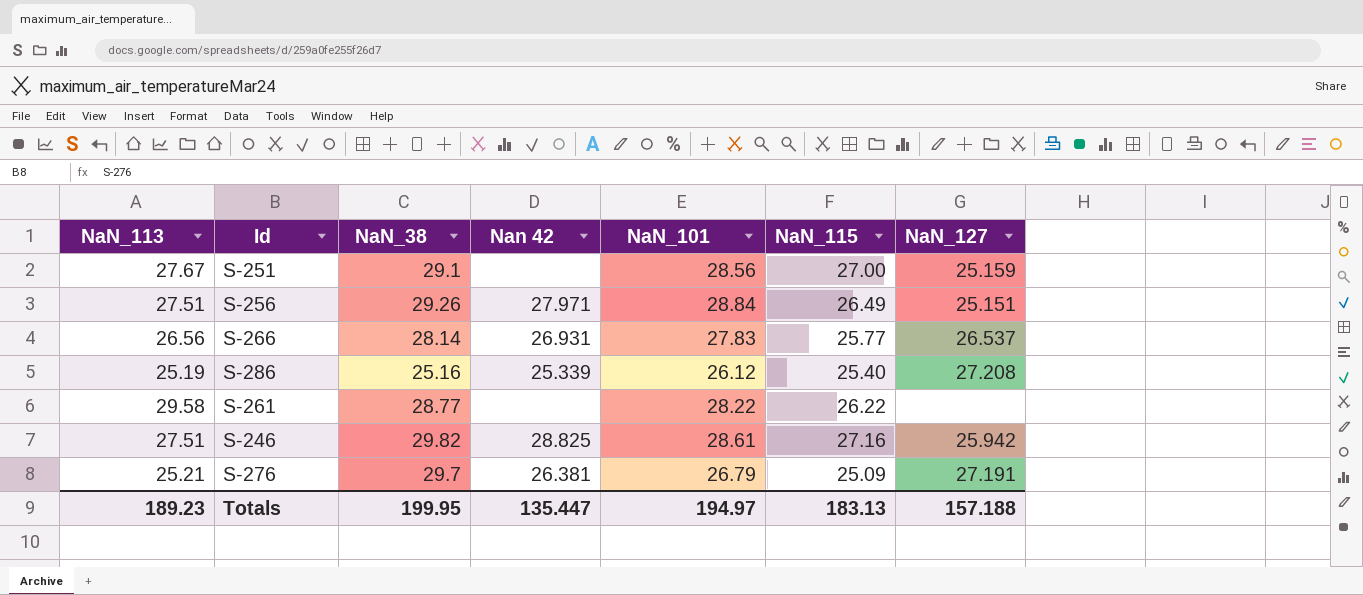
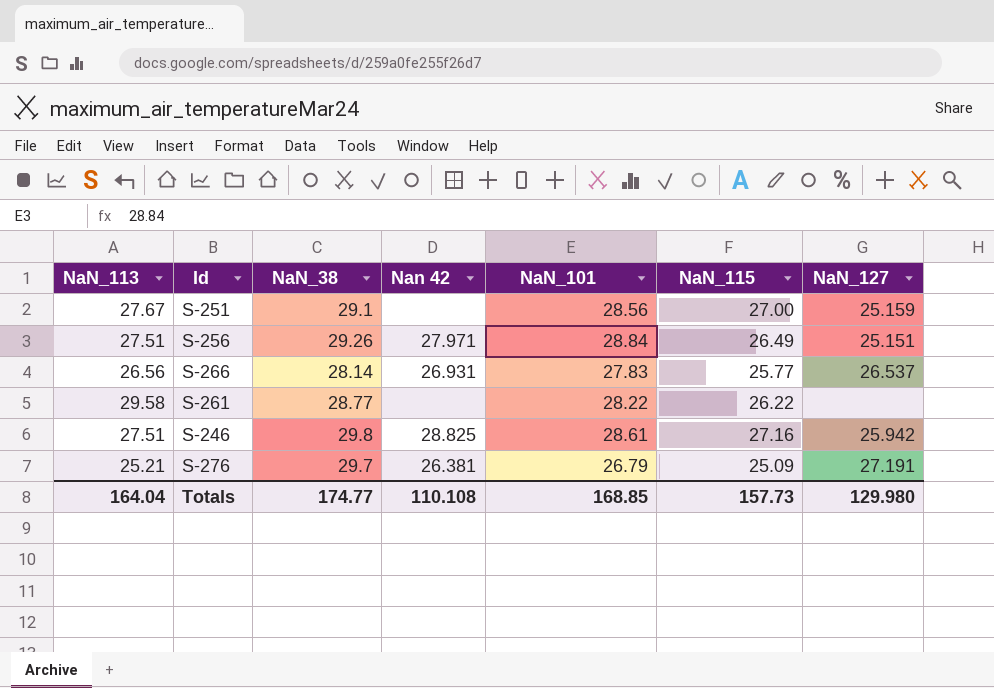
row S-286: 25.19 | 25.16 | 25.339 | 26.12 | 25.40 | 27.208 -> none
S-246 | NaN_38: 29.82 -> 29.8
Totals | NaN_113: 189.23 -> 164.04
Totals | NaN_38: 199.95 -> 174.77
Totals | Nan 42: 135.447 -> 110.108
Totals | NaN_101: 194.97 -> 168.85
Totals | NaN_115: 183.13 -> 157.73
Totals | NaN_127: 157.188 -> 129.980

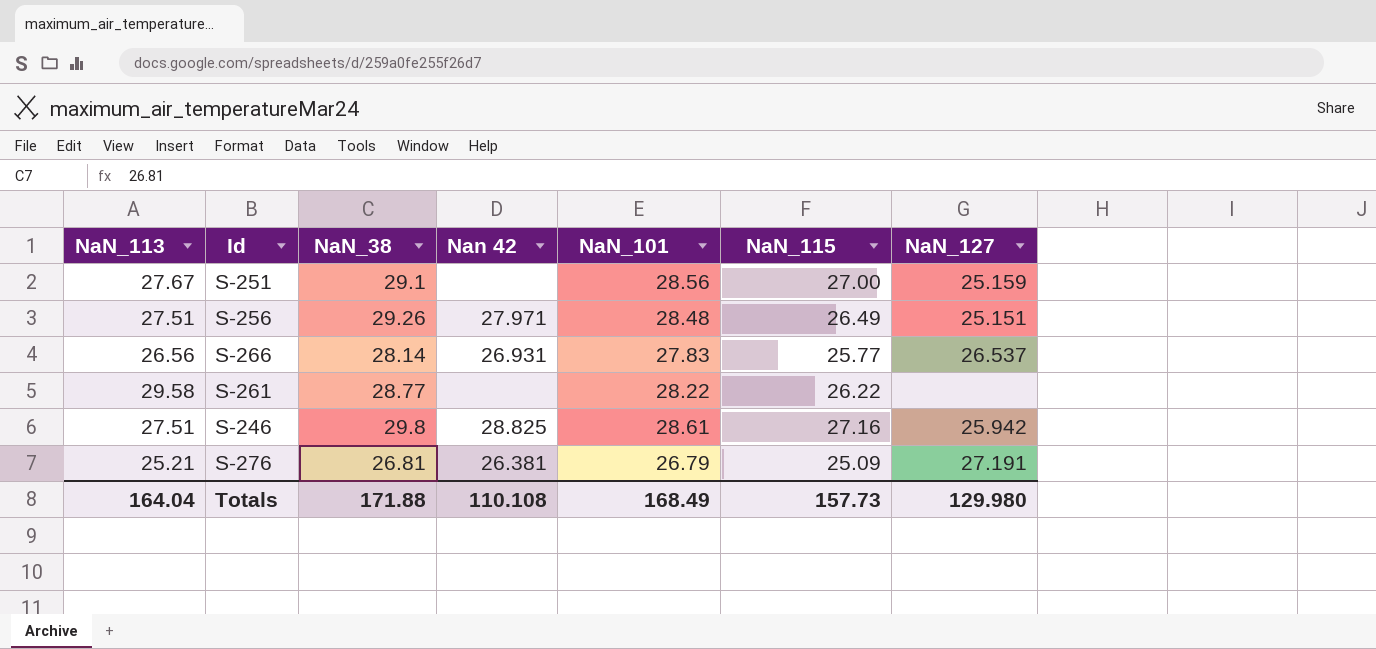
S-256 | NaN_101: 28.84 -> 28.48
S-276 | NaN_38: 29.7 -> 26.81
Totals | NaN_38: 174.77 -> 171.88
Totals | NaN_101: 168.85 -> 168.49

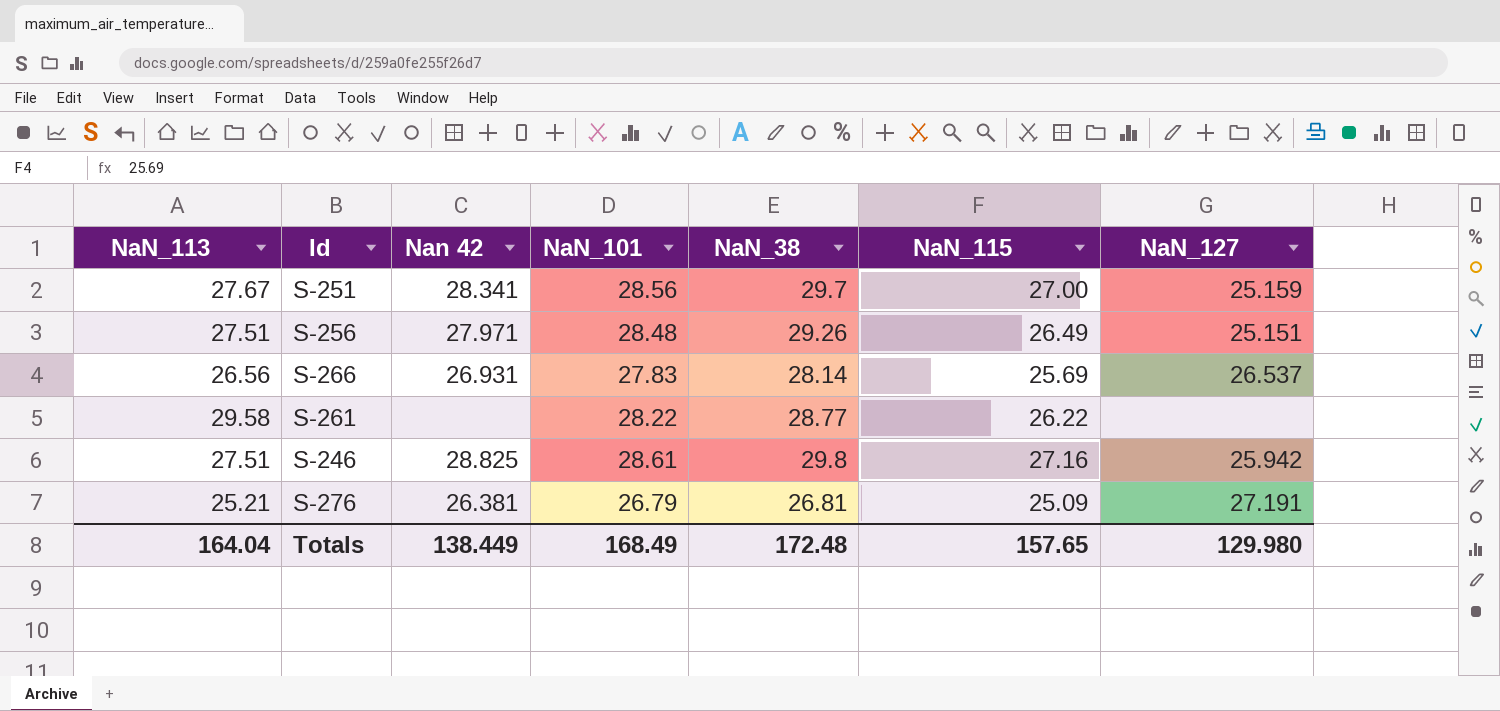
column NaN_38 | position: 3 -> 5
S-251 | Nan 42: none -> 28.341
S-251 | NaN_38: 29.1 -> 29.7
S-266 | NaN_115: 25.77 -> 25.69
Totals | Nan 42: 110.108 -> 138.449
Totals | NaN_38: 171.88 -> 172.48
Totals | NaN_115: 157.73 -> 157.65

